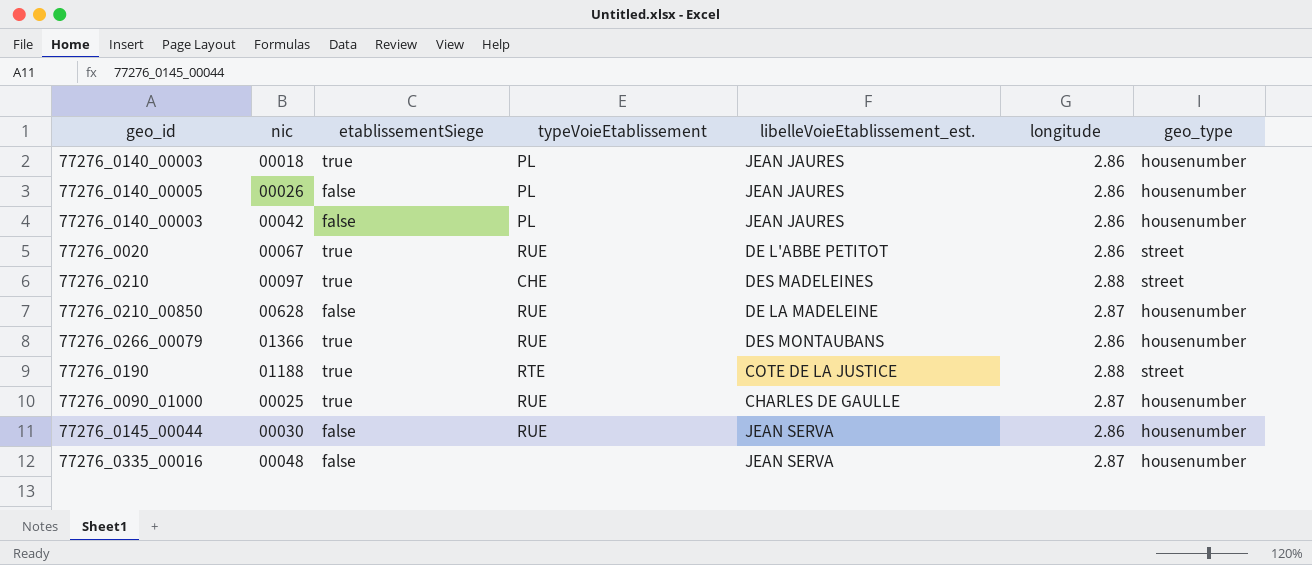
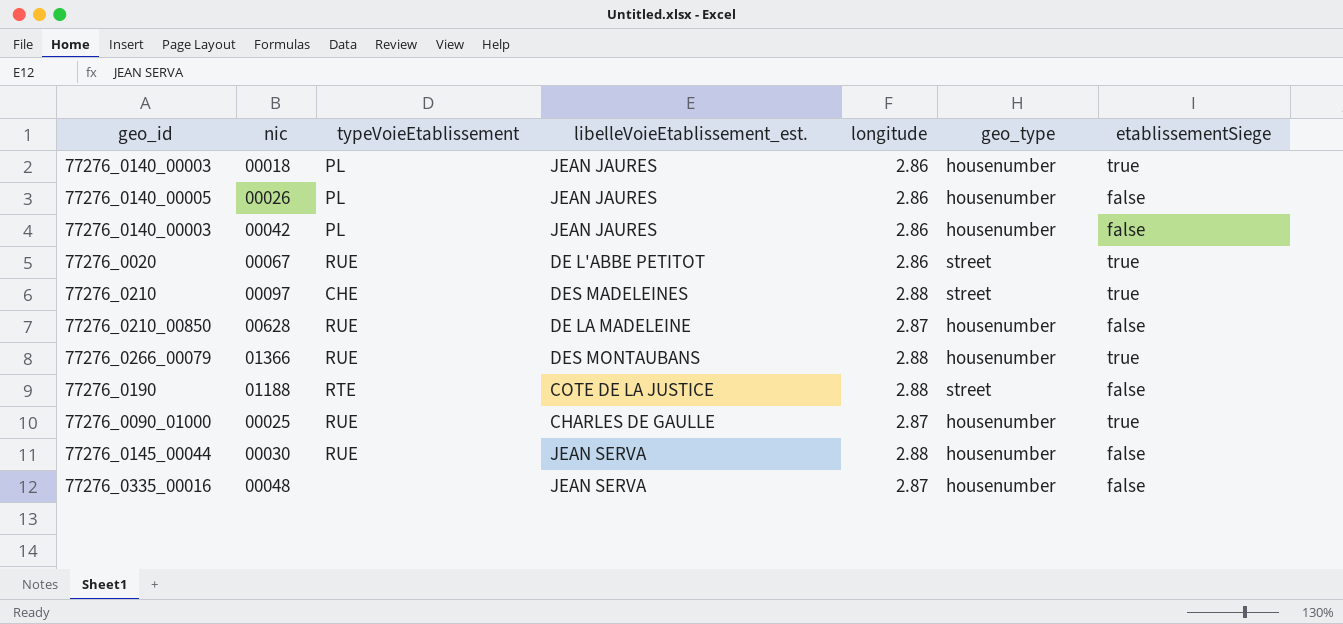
column etablissementSiege | position: 3 -> 7
01366 | longitude: 2.86 -> 2.88
01188 | etablissementSiege: true -> false
00030 | longitude: 2.86 -> 2.88

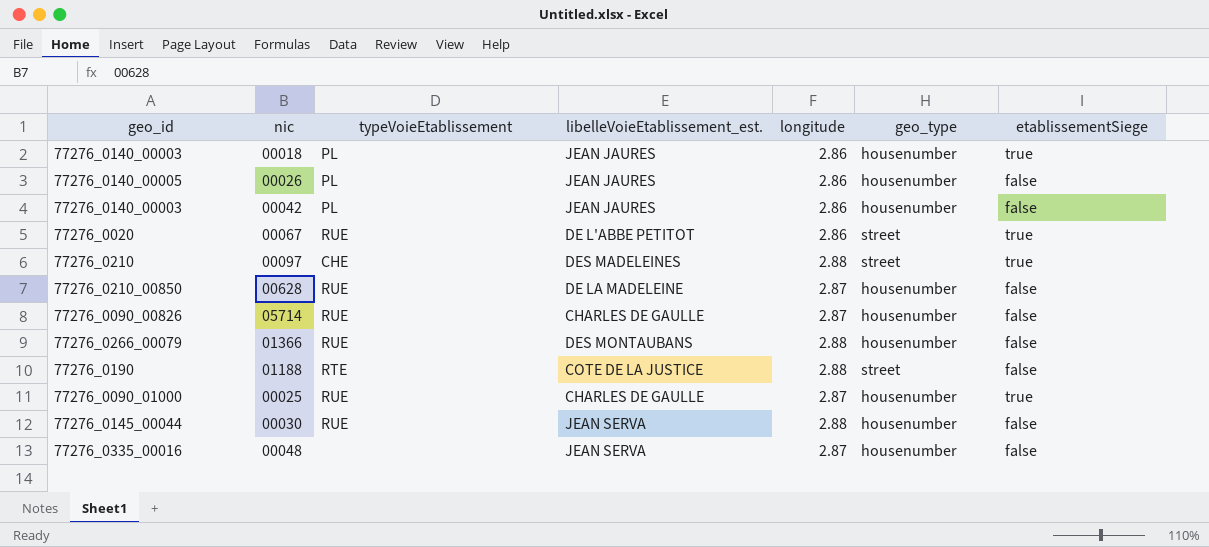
row 05714: none -> 77276_0090_00826 | RUE | CHARLES DE GAULLE | 2.87 | housenumber | false
01366 | etablissementSiege: true -> false

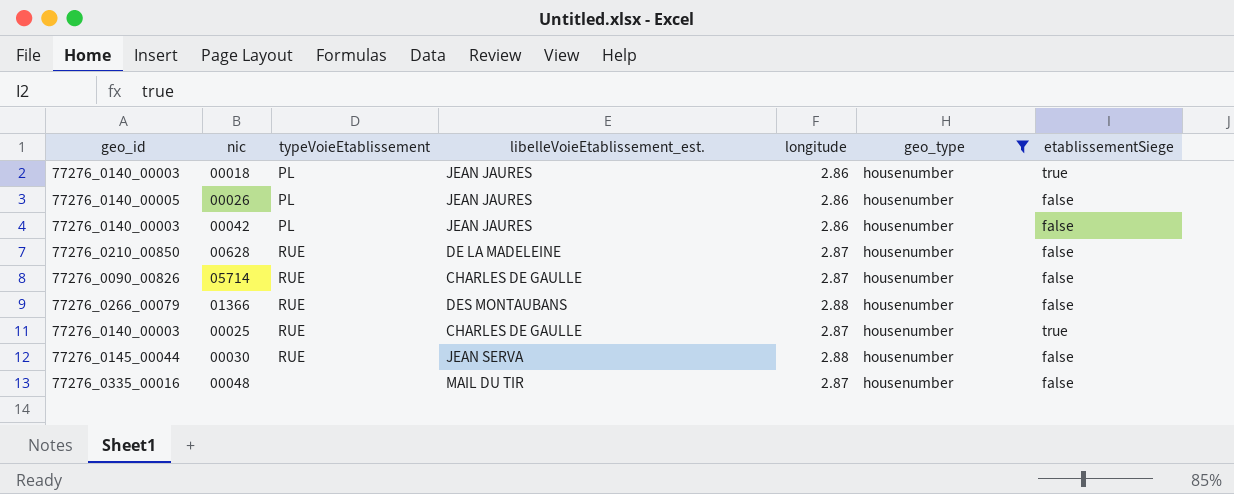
filter: none -> geo_type = housenumber
00025 | geo_id: 77276_0090_01000 -> 77276_0140_00003
00048 | libelleVoieEtablissement_est.: JEAN SERVA -> MAIL DU TIR

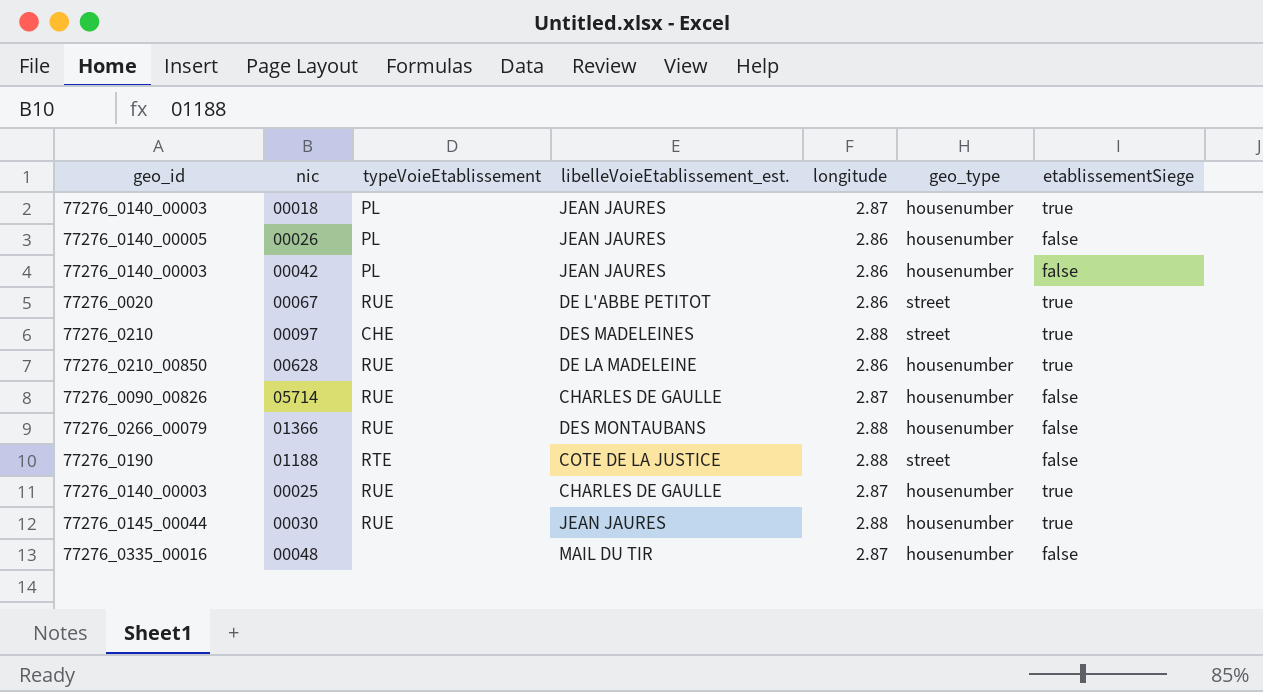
filter: geo_type = housenumber -> none
00018 | longitude: 2.86 -> 2.87
00628 | longitude: 2.87 -> 2.86
00628 | etablissementSiege: false -> true
00030 | libelleVoieEtablissement_est.: JEAN SERVA -> JEAN JAURES
00030 | etablissementSiege: false -> true

